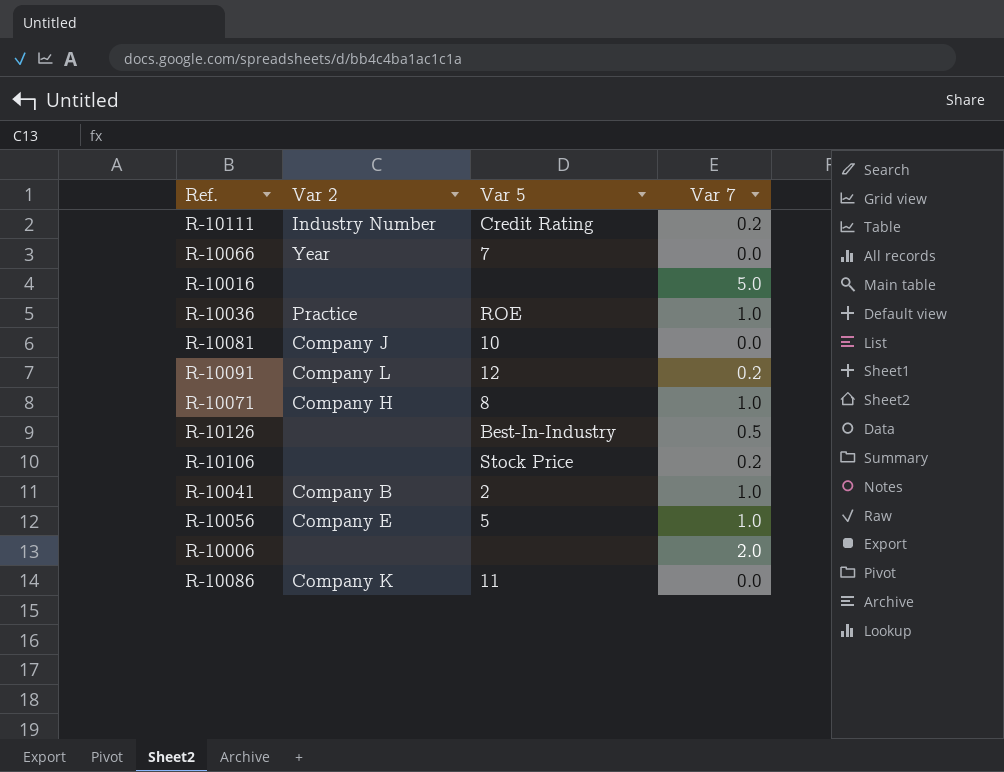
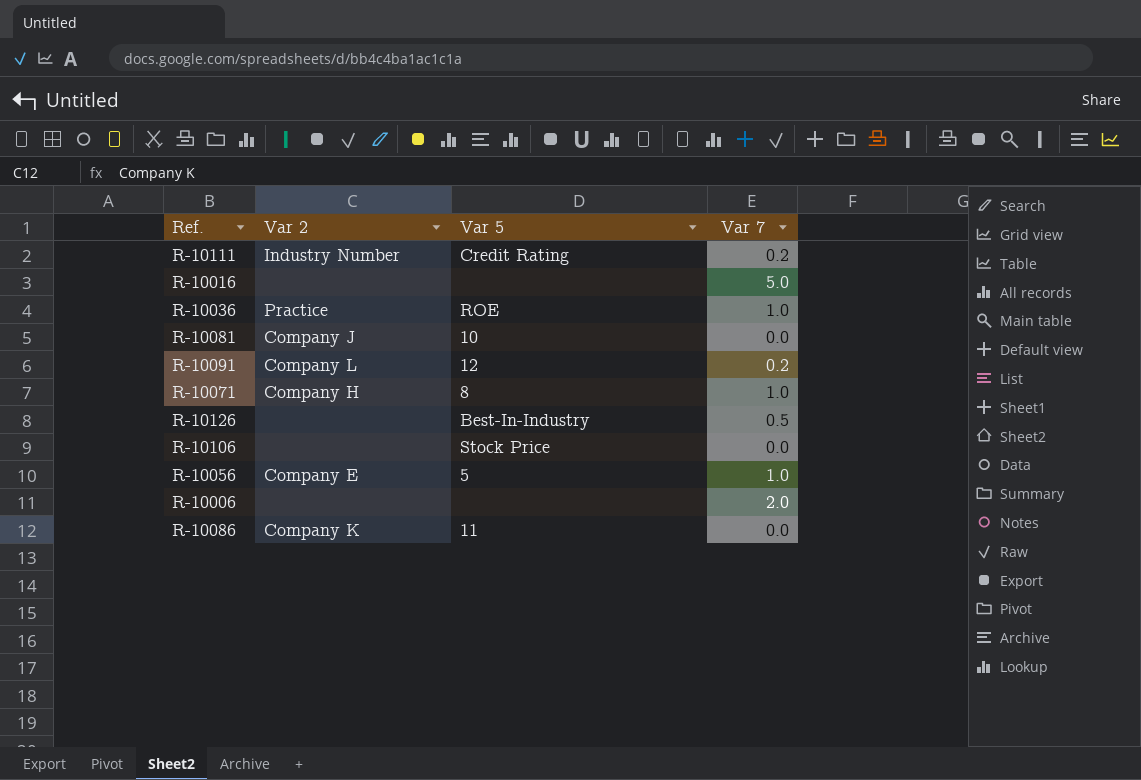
row R-10066: Year | 7 | 0.0 -> none
row R-10041: Company B | 2 | 1.0 -> none
R-10106 | Var 7: 0.2 -> 0.0

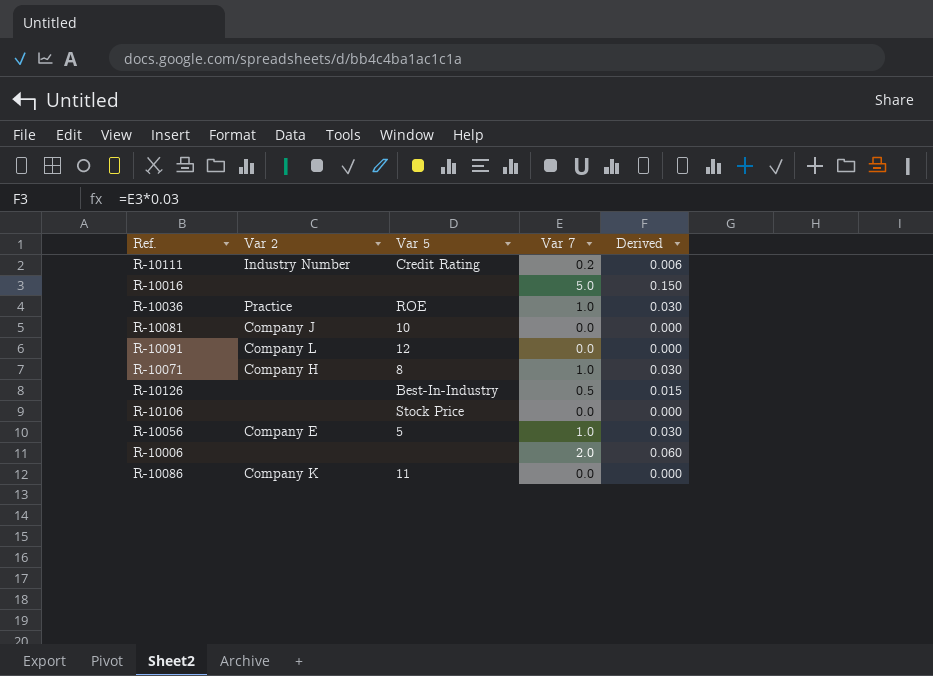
column Derived | formula: none -> [Var 7] * 0.03
R-10091 | Var 7: 0.2 -> 0.0

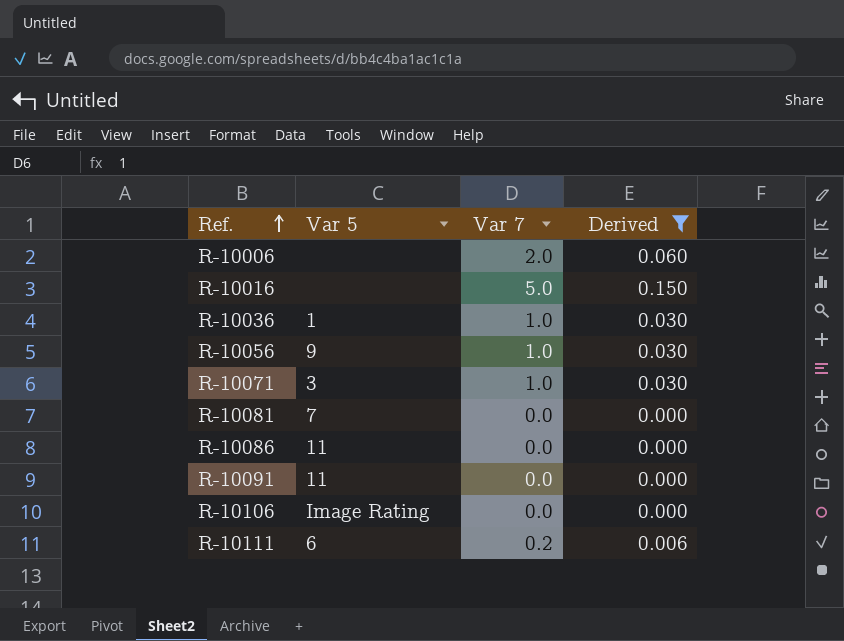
filter: none -> Derived != 0.015
row order: none -> Ref. ascending
column Var 2 | position: 2 -> none
R-10036 | Var 5: ROE -> 1
R-10056 | Var 5: 5 -> 9
R-10071 | Var 5: 8 -> 3
R-10081 | Var 5: 10 -> 7
R-10091 | Var 5: 12 -> 11
R-10106 | Var 5: Stock Price -> Image Rating
R-10111 | Var 5: Credit Rating -> 6

